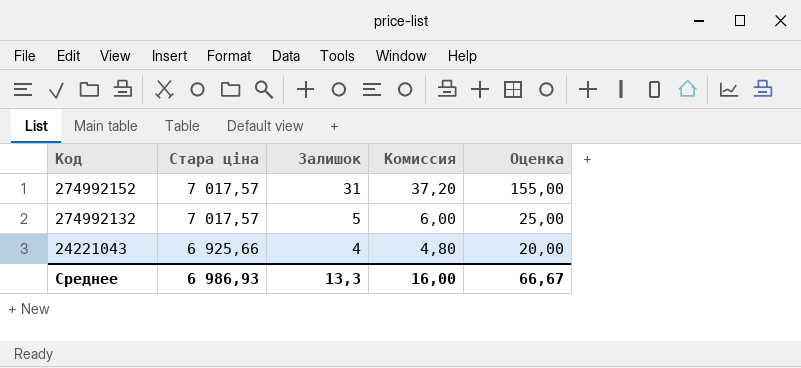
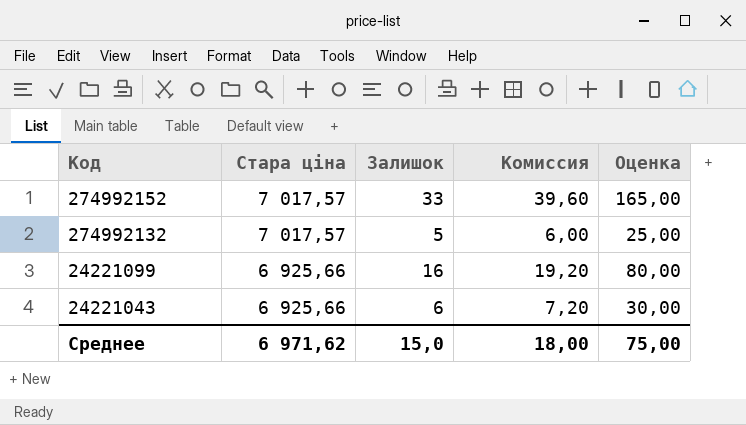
274992152 | Залишок: 31 -> 33
274992152 | Комиссия: 37,20 -> 39,60
274992152 | Оценка: 155,00 -> 165,00
row 24221099: none -> 6 925,66 | 16 | 19,20 | 80,00
24221043 | Залишок: 4 -> 6
24221043 | Комиссия: 4,80 -> 7,20
24221043 | Оценка: 20,00 -> 30,00
Среднее | Стара ціна: 6 986,93 -> 6 971,62
Среднее | Залишок: 13,3 -> 15,0
Среднее | Комиссия: 16,00 -> 18,00
Среднее | Оценка: 66,67 -> 75,00

